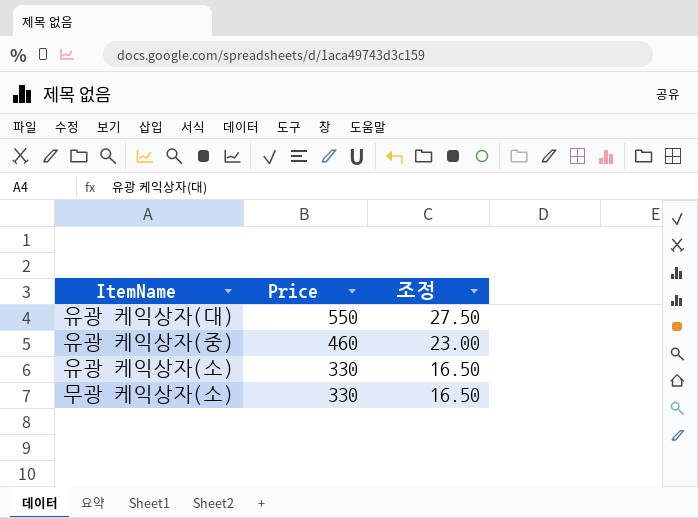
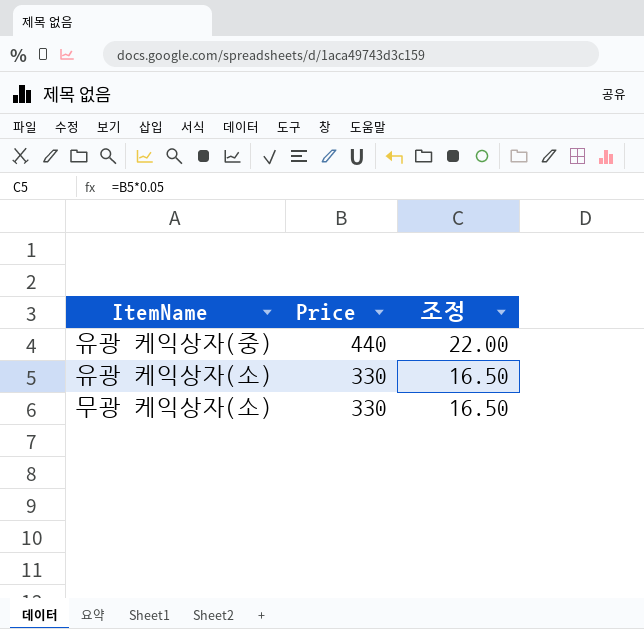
row 유광 케익상자(대): 550 | 27.50 -> none
유광 케익상자(중) | Price: 460 -> 440
유광 케익상자(중) | 조정: 23.00 -> 22.00

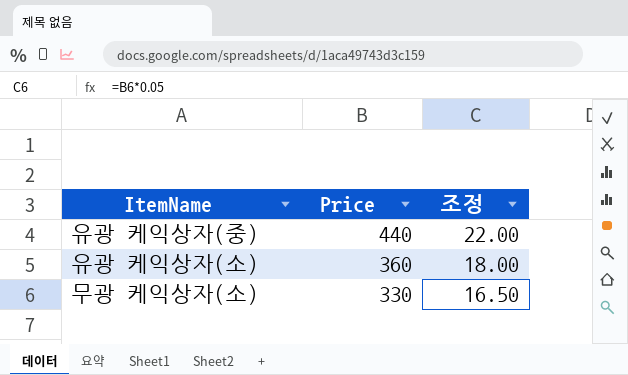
유광 케익상자(소) | Price: 330 -> 360
유광 케익상자(소) | 조정: 16.50 -> 18.00

